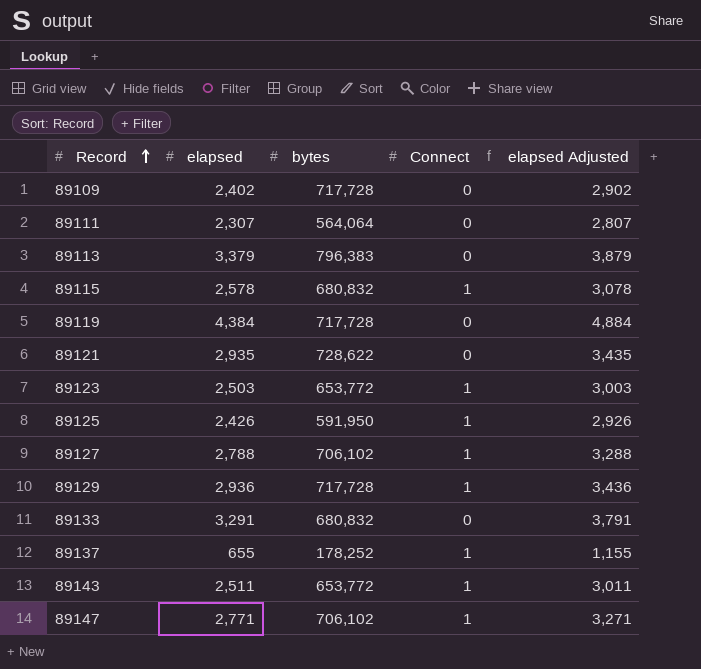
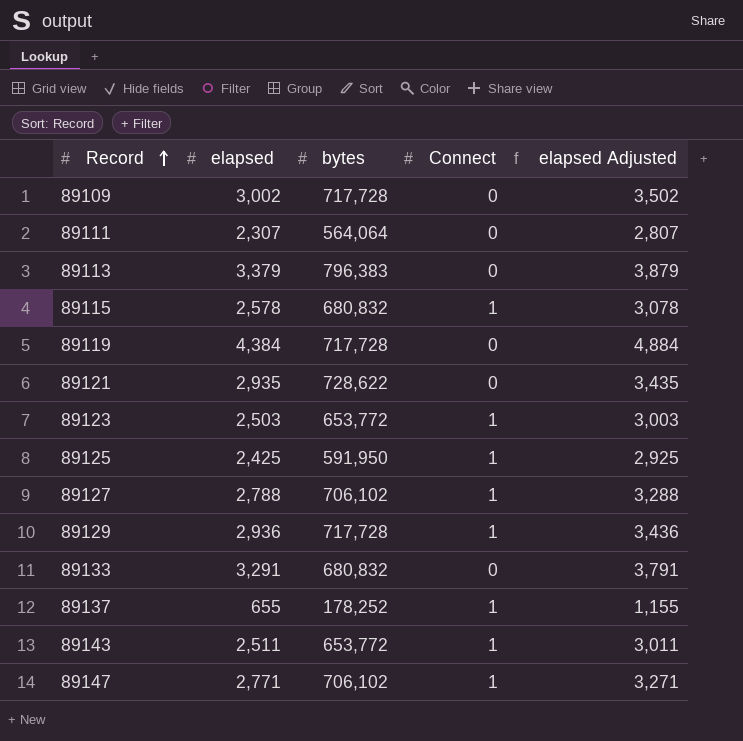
89109 | elapsed: 2,402 -> 3,002
89109 | elapsed Adjusted: 2,902 -> 3,502
89125 | elapsed: 2,426 -> 2,425
89125 | elapsed Adjusted: 2,926 -> 2,925

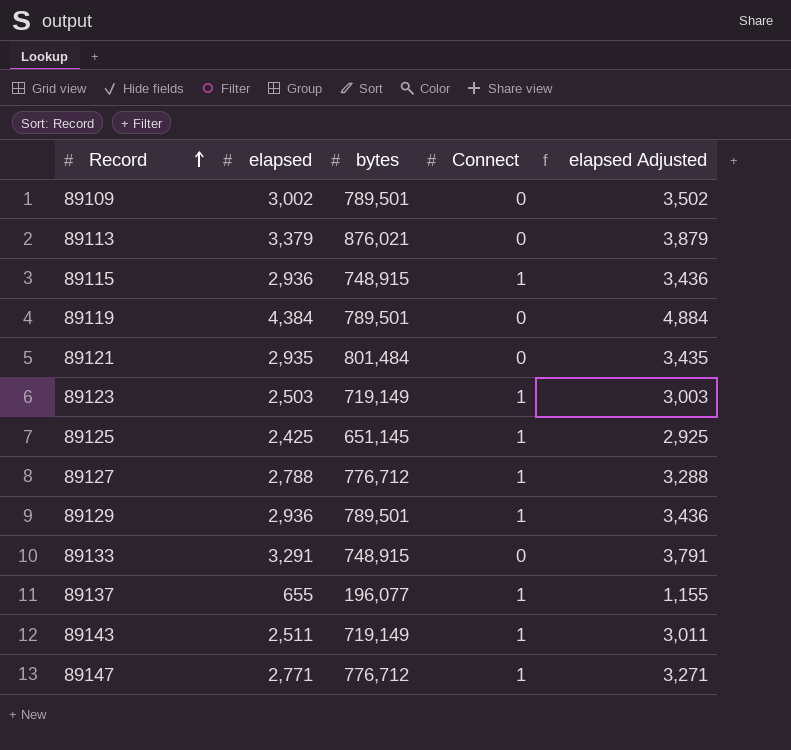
row 89111: 2,307 | 564,064 | 0 | 2,807 -> none
89109 | bytes: 717,728 -> 789,501
89113 | bytes: 796,383 -> 876,021
89115 | elapsed: 2,578 -> 2,936
89115 | bytes: 680,832 -> 748,915
89115 | elapsed Adjusted: 3,078 -> 3,436
89119 | bytes: 717,728 -> 789,501
89121 | bytes: 728,622 -> 801,484
89123 | bytes: 653,772 -> 719,149
89125 | bytes: 591,950 -> 651,145
89127 | bytes: 706,102 -> 776,712
89129 | bytes: 717,728 -> 789,501
89133 | bytes: 680,832 -> 748,915
89137 | bytes: 178,252 -> 196,077
89143 | bytes: 653,772 -> 719,149
89147 | bytes: 706,102 -> 776,712

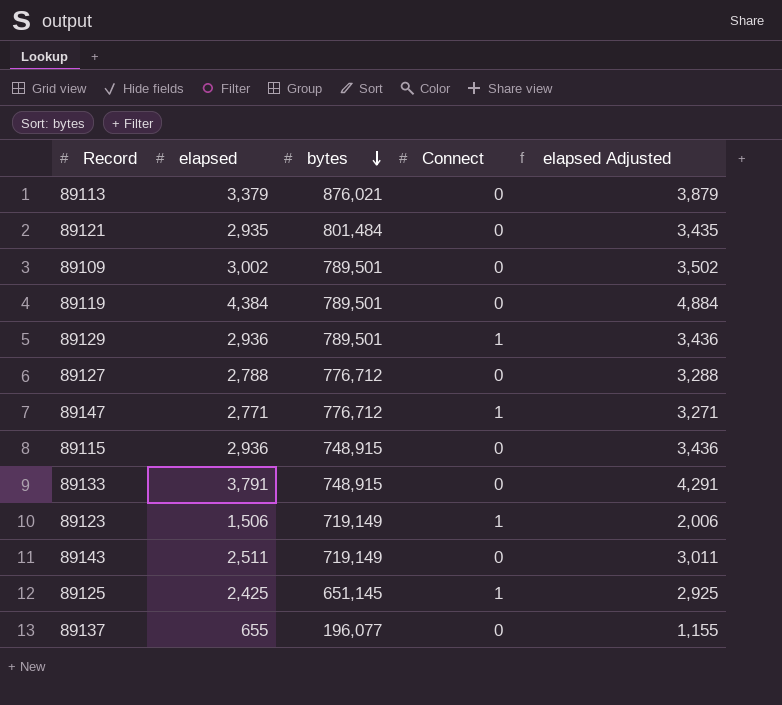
row order: Record ascending -> bytes descending
89127 | Connect: 1 -> 0
89115 | Connect: 1 -> 0
89133 | elapsed: 3,291 -> 3,791
89133 | elapsed Adjusted: 3,791 -> 4,291
89123 | elapsed: 2,503 -> 1,506
89123 | elapsed Adjusted: 3,003 -> 2,006
89143 | Connect: 1 -> 0
89137 | Connect: 1 -> 0

